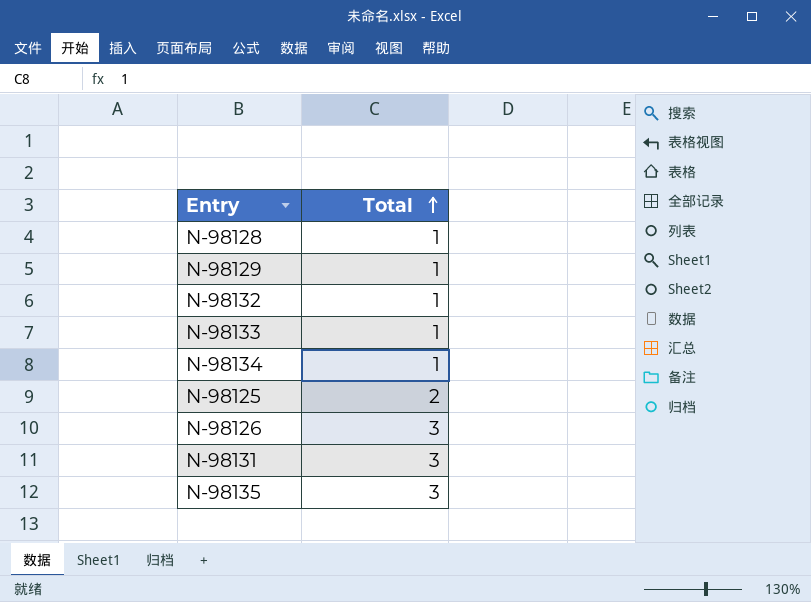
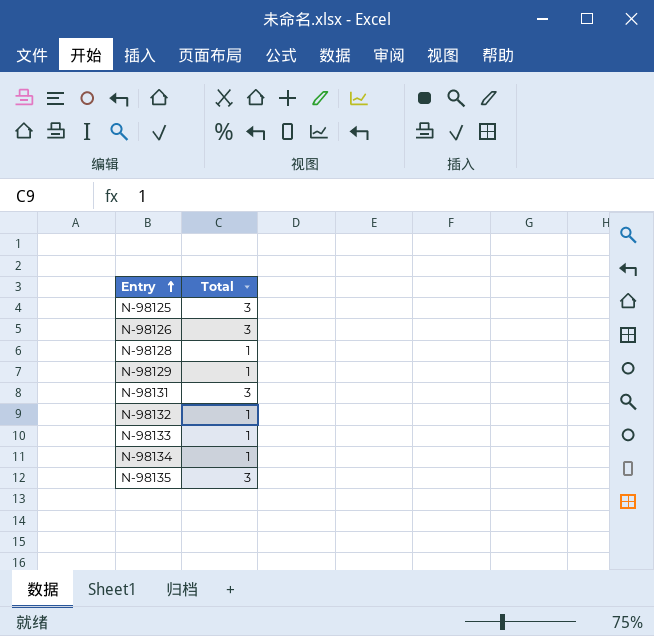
row order: Total ascending -> Entry ascending
N-98125 | Total: 2 -> 3

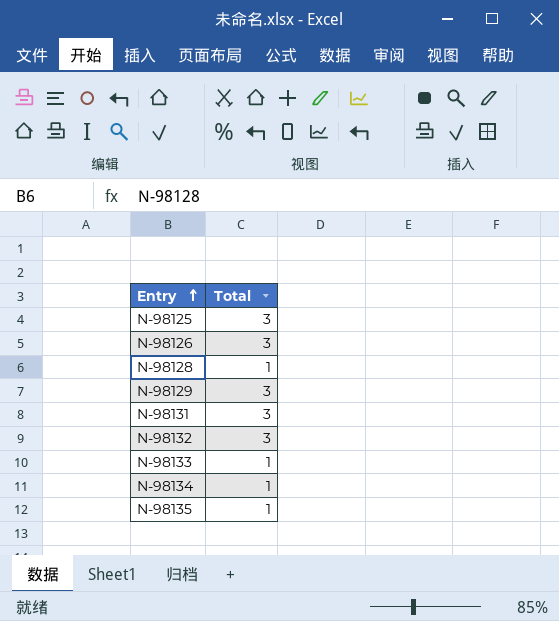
N-98129 | Total: 1 -> 3
N-98132 | Total: 1 -> 3
N-98135 | Total: 3 -> 1

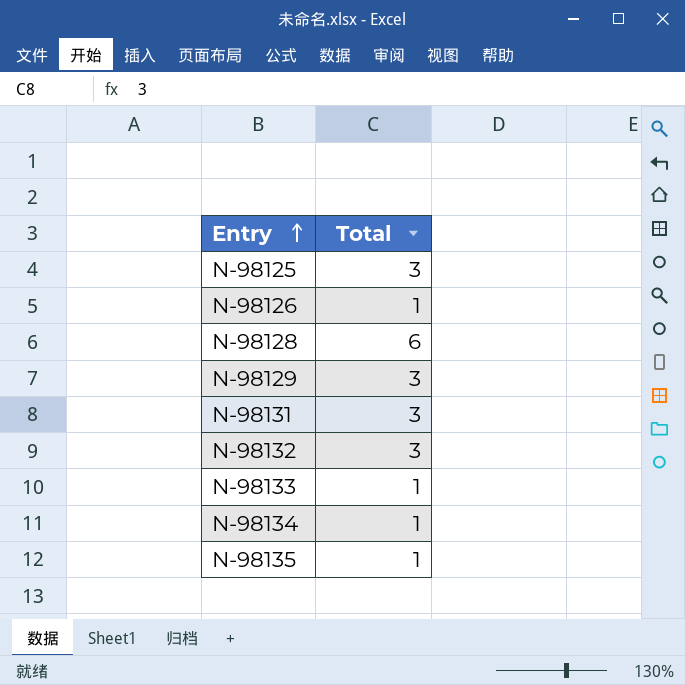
N-98126 | Total: 3 -> 1
N-98128 | Total: 1 -> 6

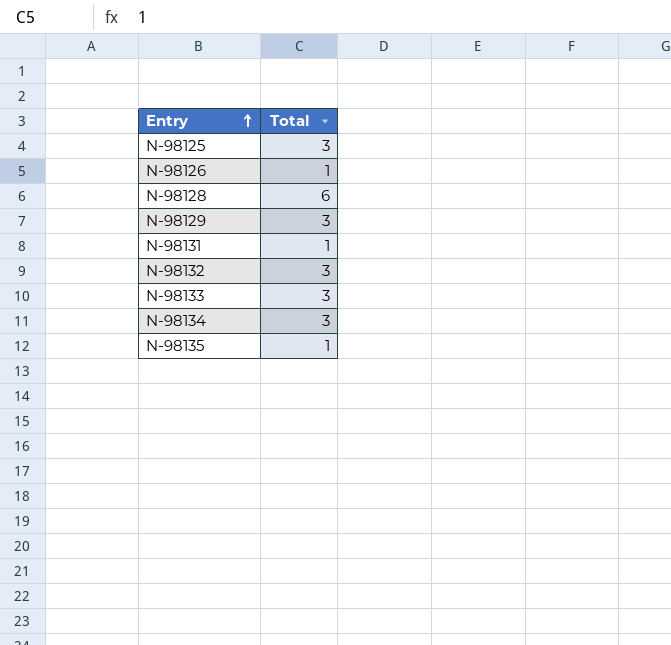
N-98131 | Total: 3 -> 1
N-98133 | Total: 1 -> 3
N-98134 | Total: 1 -> 3

